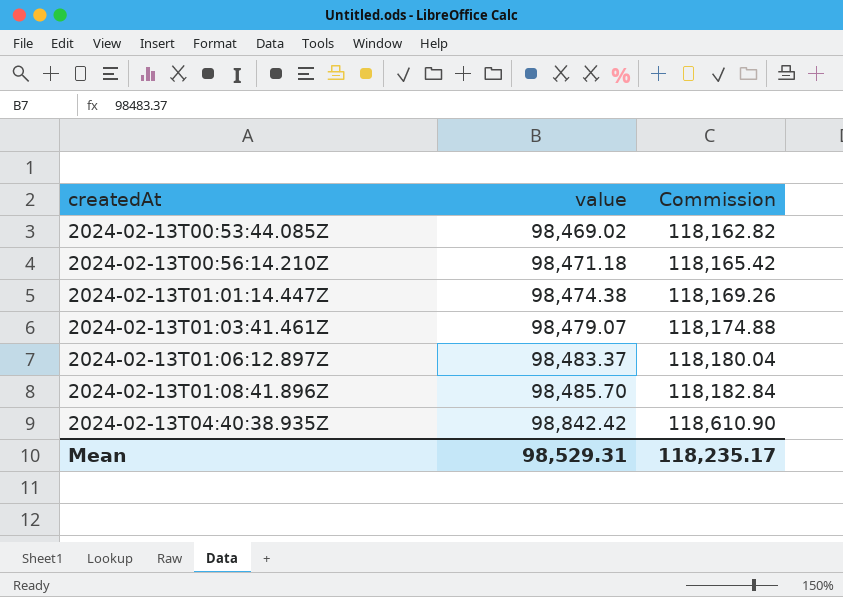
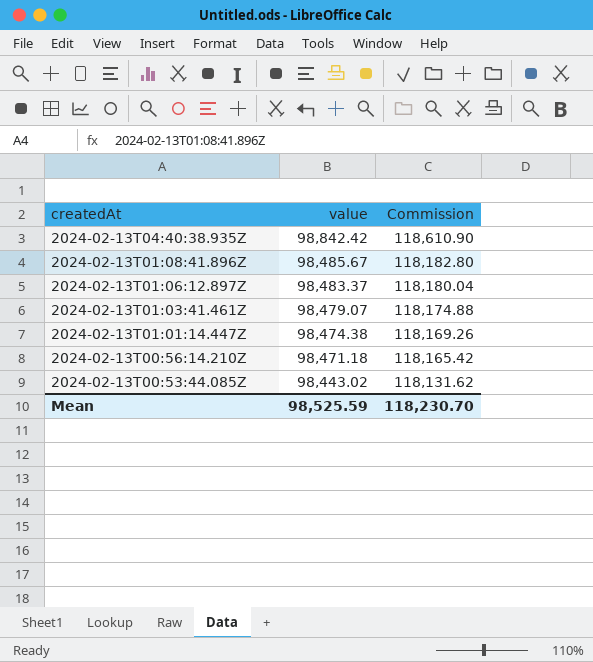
row order: createdAt ascending -> createdAt descending
2024-02-13T01:08:41.896Z | value: 98,485.70 -> 98,485.67
2024-02-13T01:08:41.896Z | Commission: 118,182.84 -> 118,182.80
2024-02-13T00:53:44.085Z | value: 98,469.02 -> 98,443.02
2024-02-13T00:53:44.085Z | Commission: 118,162.82 -> 118,131.62
Mean | value: 98,529.31 -> 98,525.59
Mean | Commission: 118,235.17 -> 118,230.70

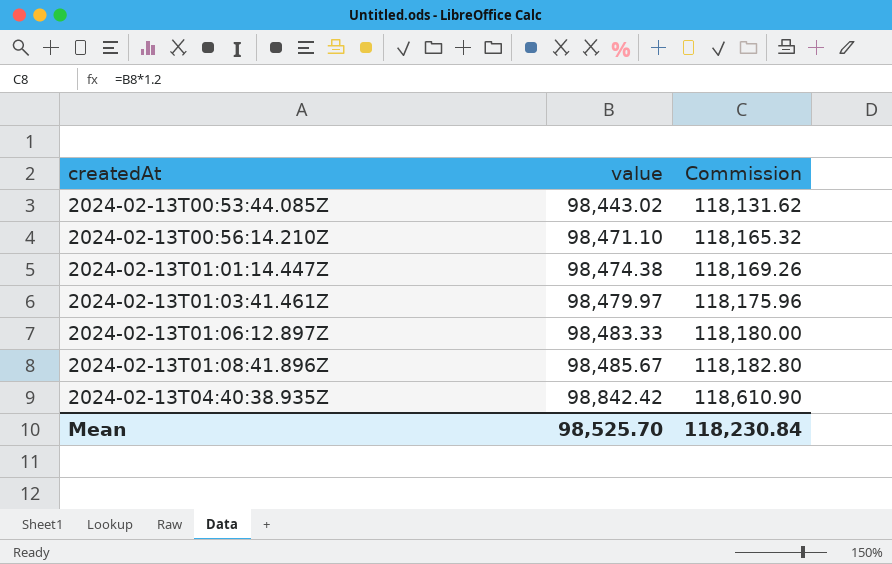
row order: createdAt descending -> createdAt ascending
2024-02-13T00:56:14.210Z | value: 98,471.18 -> 98,471.10
2024-02-13T00:56:14.210Z | Commission: 118,165.42 -> 118,165.32
2024-02-13T01:03:41.461Z | value: 98,479.07 -> 98,479.97
2024-02-13T01:03:41.461Z | Commission: 118,174.88 -> 118,175.96
2024-02-13T01:06:12.897Z | value: 98,483.37 -> 98,483.33
2024-02-13T01:06:12.897Z | Commission: 118,180.04 -> 118,180.00
Mean | value: 98,525.59 -> 98,525.70
Mean | Commission: 118,230.70 -> 118,230.84

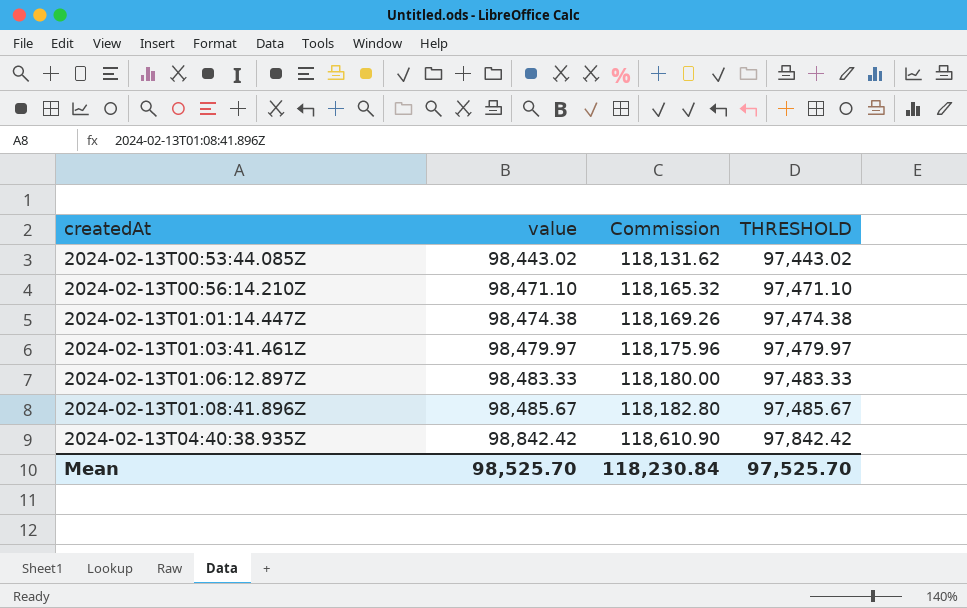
column THRESHOLD | formula: none -> [value] - 1000

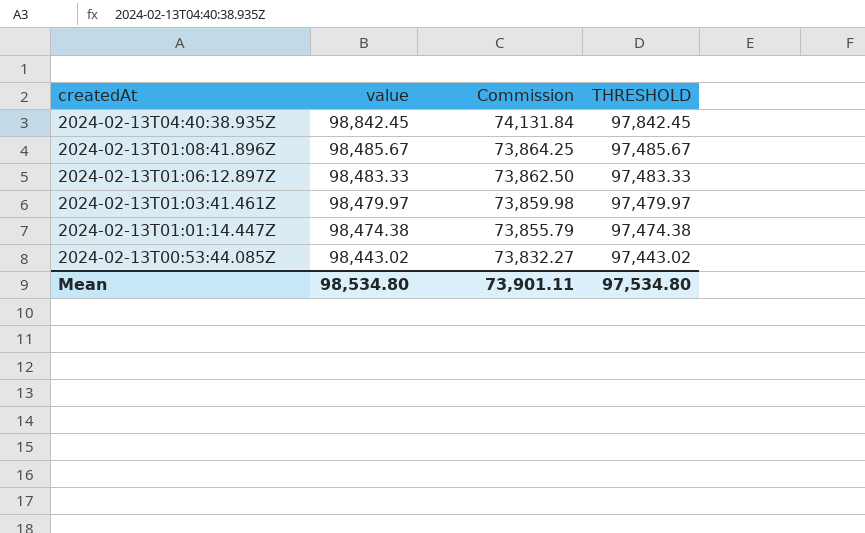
row order: createdAt ascending -> createdAt descending
column Commission | formula: [value] * 1.2 -> [value] * 0.75
row 2024-02-13T00:56:14.210Z: 98,471.10 | 118,165.32 | 97,471.10 -> none
2024-02-13T04:40:38.935Z | value: 98,842.42 -> 98,842.45
2024-02-13T04:40:38.935Z | THRESHOLD: 97,842.42 -> 97,842.45
Mean | value: 98,525.70 -> 98,534.80
Mean | Commission: 118,230.84 -> 73,901.11
Mean | THRESHOLD: 97,525.70 -> 97,534.80

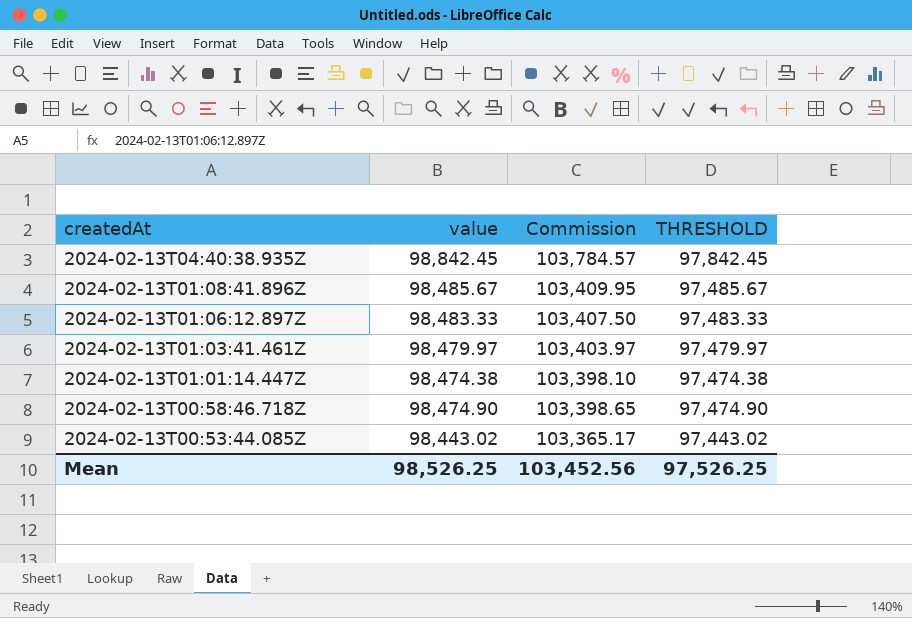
column Commission | formula: [value] * 0.75 -> [value] * 1.05
row 2024-02-13T00:58:46.718Z: none -> 98,474.90 | 103,398.65 | 97,474.90
Mean | value: 98,534.80 -> 98,526.25
Mean | Commission: 73,901.11 -> 103,452.56
Mean | THRESHOLD: 97,534.80 -> 97,526.25

